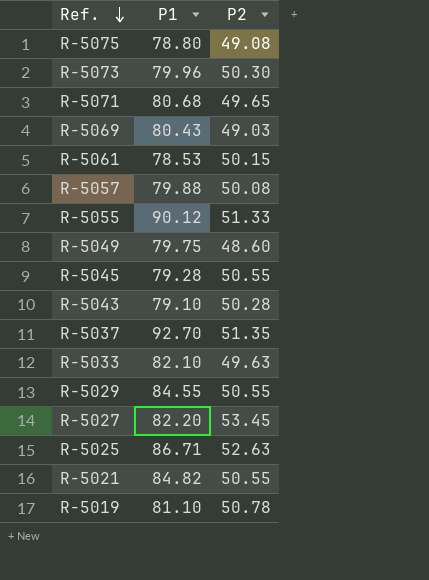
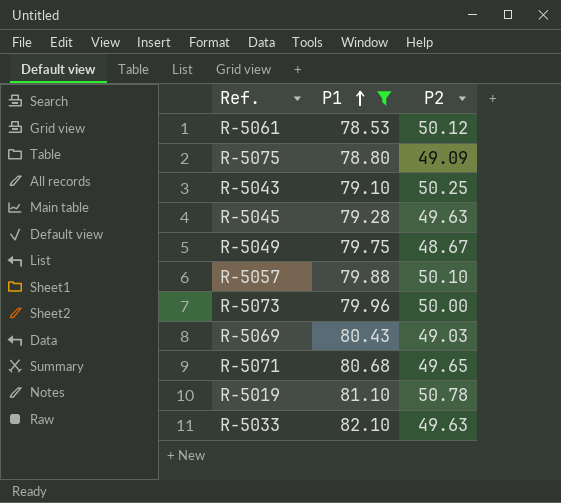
filter: none -> P1 <= 82.10
row order: Ref. descending -> P1 ascending
R-5061 | P2: 50.15 -> 50.12
R-5075 | P2: 49.08 -> 49.09
R-5043 | P2: 50.28 -> 50.25
R-5045 | P2: 50.55 -> 49.63
R-5049 | P2: 48.60 -> 48.67
R-5057 | P2: 50.08 -> 50.10
R-5073 | P2: 50.30 -> 50.00

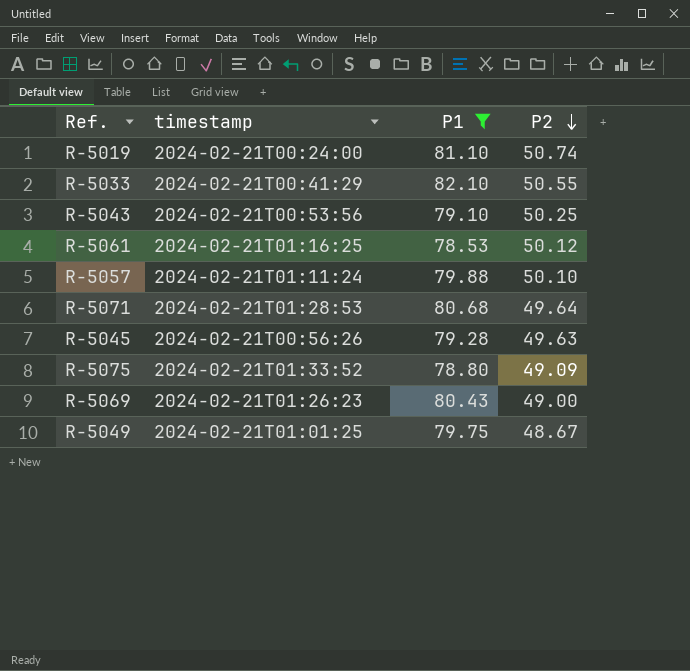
row order: P1 ascending -> P2 descending
column timestamp | position: none -> 2
row R-5073: 79.96 | 50.00 -> none
R-5019 | P2: 50.78 -> 50.74
R-5033 | P2: 49.63 -> 50.55
R-5071 | P2: 49.65 -> 49.64
R-5069 | P2: 49.03 -> 49.00

